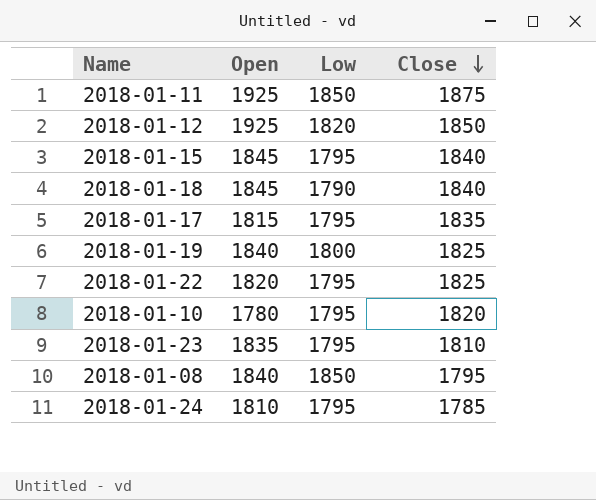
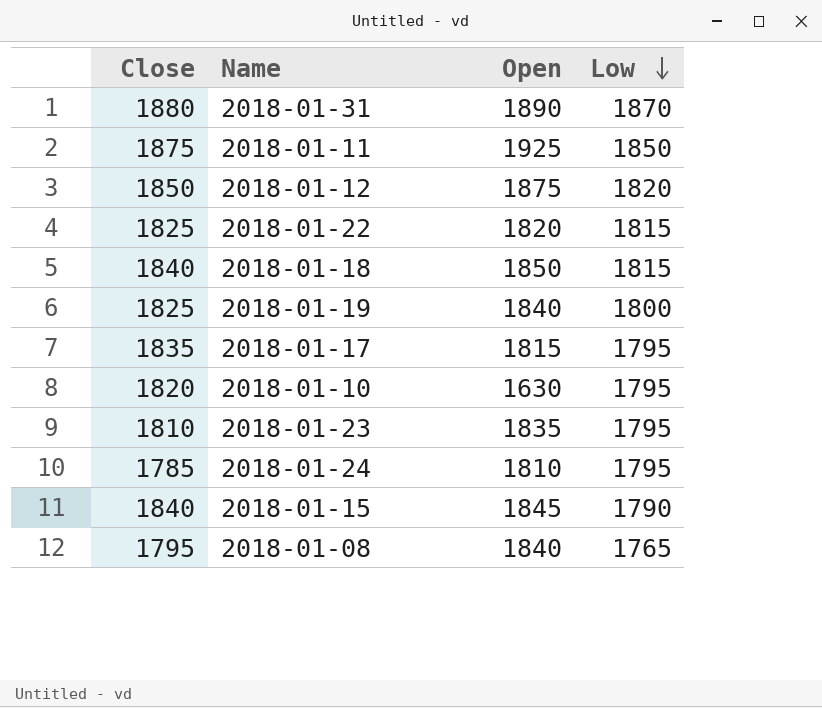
row order: Close descending -> Low descending
column Close | position: 4 -> 1
row 2018-01-31: none -> 1880 | 1890 | 1870
2018-01-12 | Open: 1925 -> 1875
2018-01-22 | Low: 1795 -> 1815
2018-01-18 | Open: 1845 -> 1850
2018-01-18 | Low: 1790 -> 1815
2018-01-10 | Open: 1780 -> 1630
2018-01-15 | Low: 1795 -> 1790
2018-01-08 | Low: 1850 -> 1765

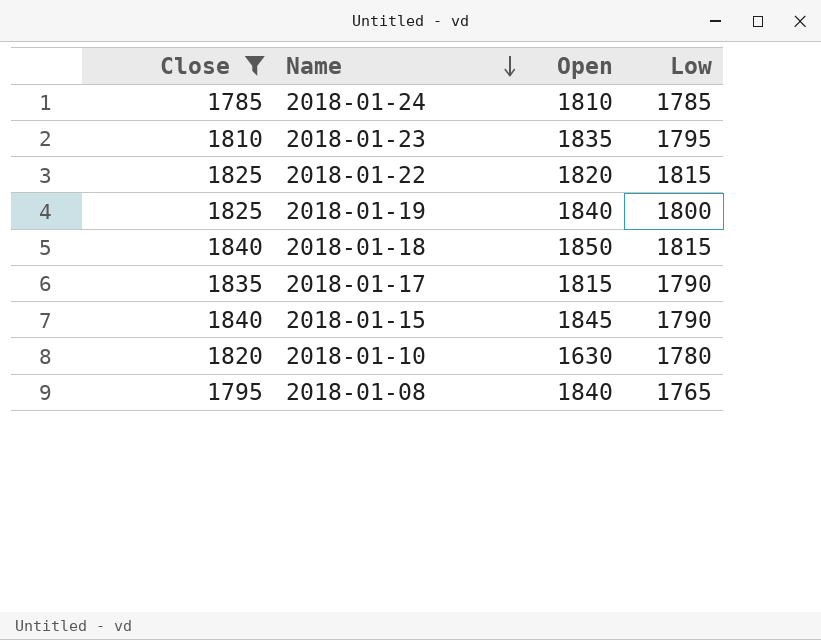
filter: none -> Close <= 1840
row order: Low descending -> Name descending
2018-01-24 | Low: 1795 -> 1785
2018-01-17 | Low: 1795 -> 1790
2018-01-10 | Low: 1795 -> 1780

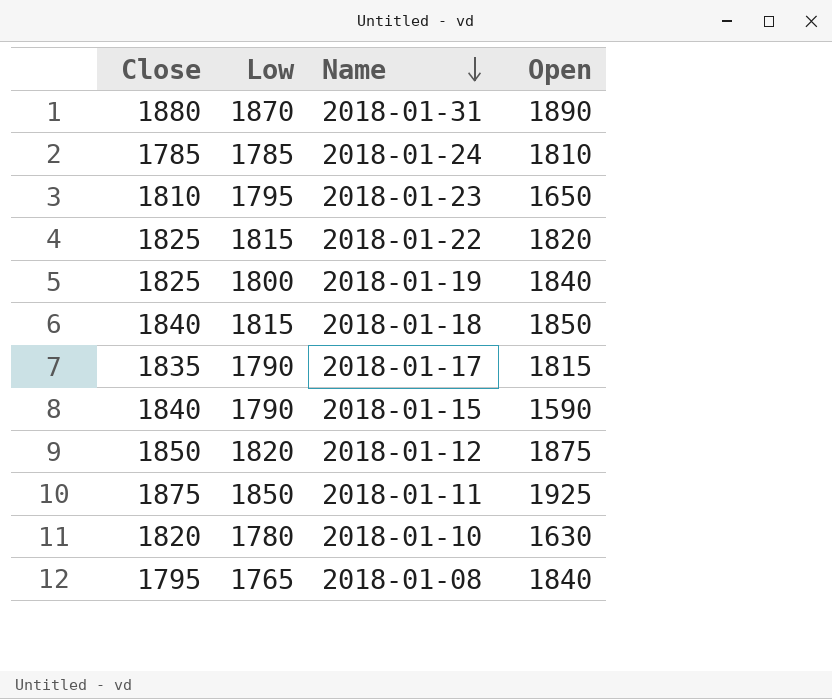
filter: Close <= 1840 -> none
column Low | position: 4 -> 2
2018-01-23 | Open: 1835 -> 1650
2018-01-15 | Open: 1845 -> 1590

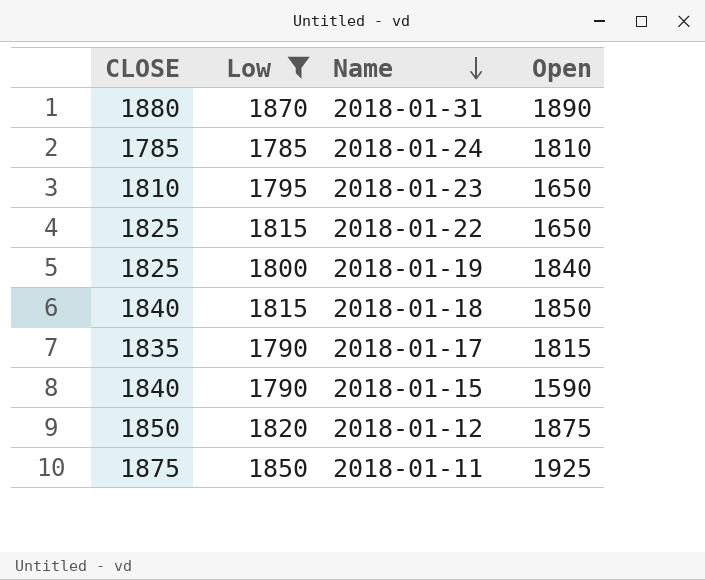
filter: none -> Low >= 1785
column name: Close -> CLOSE
2018-01-22 | Open: 1820 -> 1650

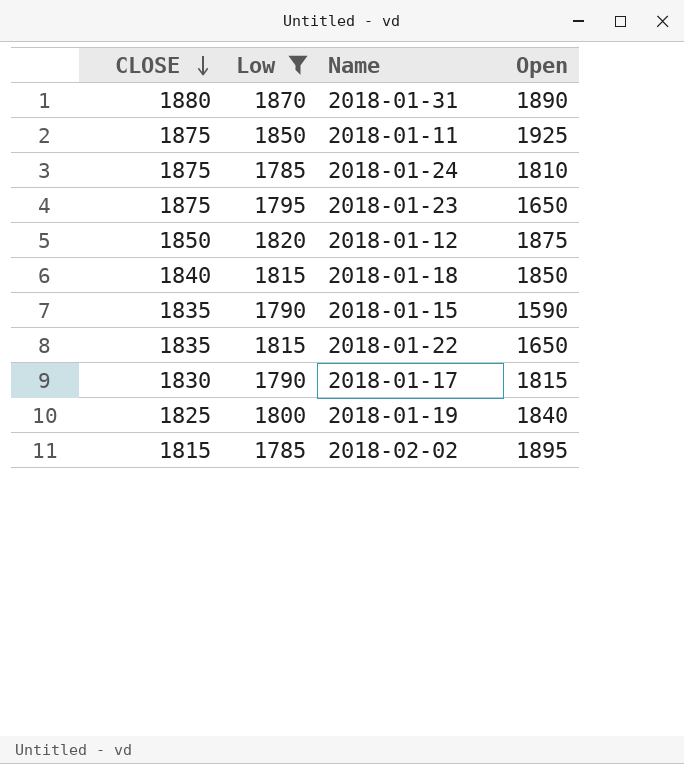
row order: Name descending -> CLOSE descending
2018-01-24 | CLOSE: 1785 -> 1875
2018-01-23 | CLOSE: 1810 -> 1875
2018-01-15 | CLOSE: 1840 -> 1835
2018-01-22 | CLOSE: 1825 -> 1835
2018-01-17 | CLOSE: 1835 -> 1830
row 2018-02-02: none -> 1815 | 1785 | 1895

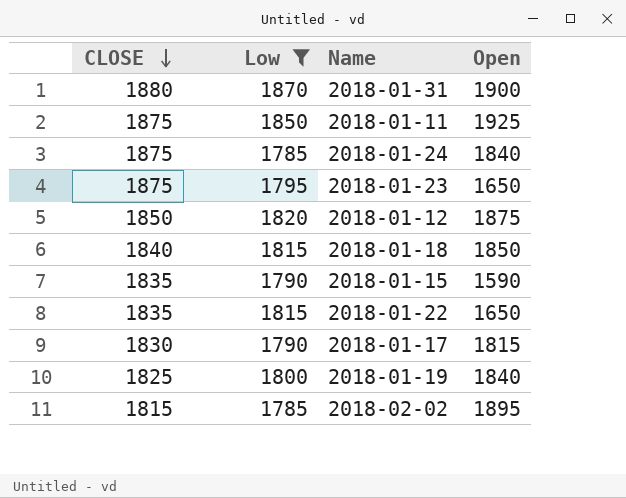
2018-01-31 | Open: 1890 -> 1900
2018-01-24 | Open: 1810 -> 1840

